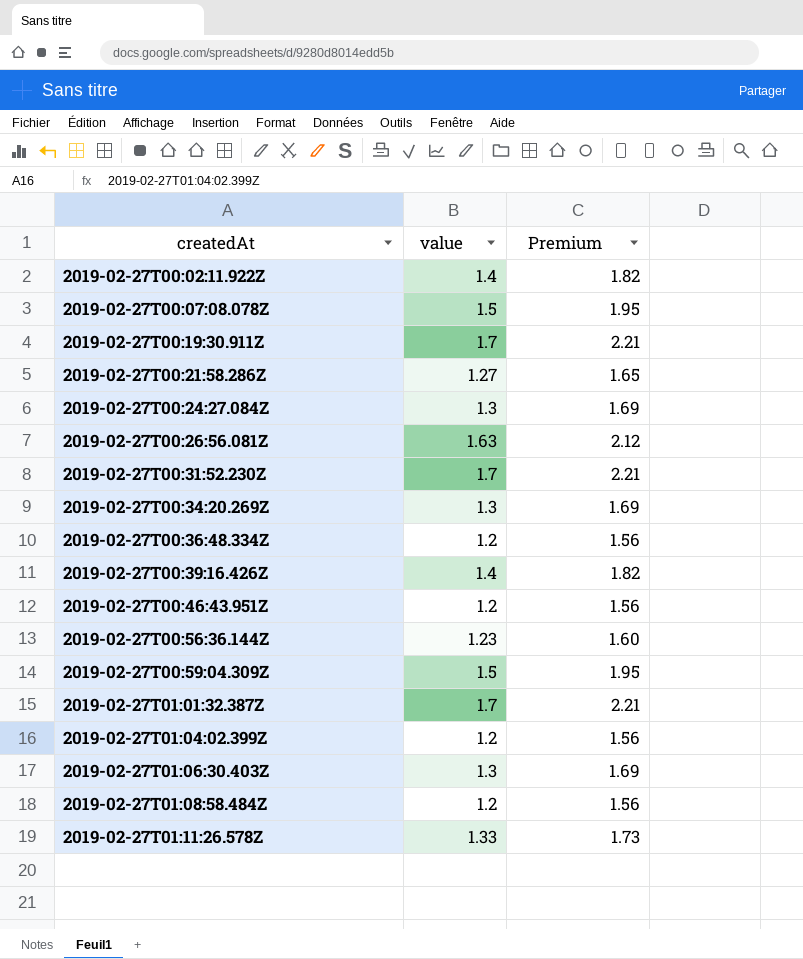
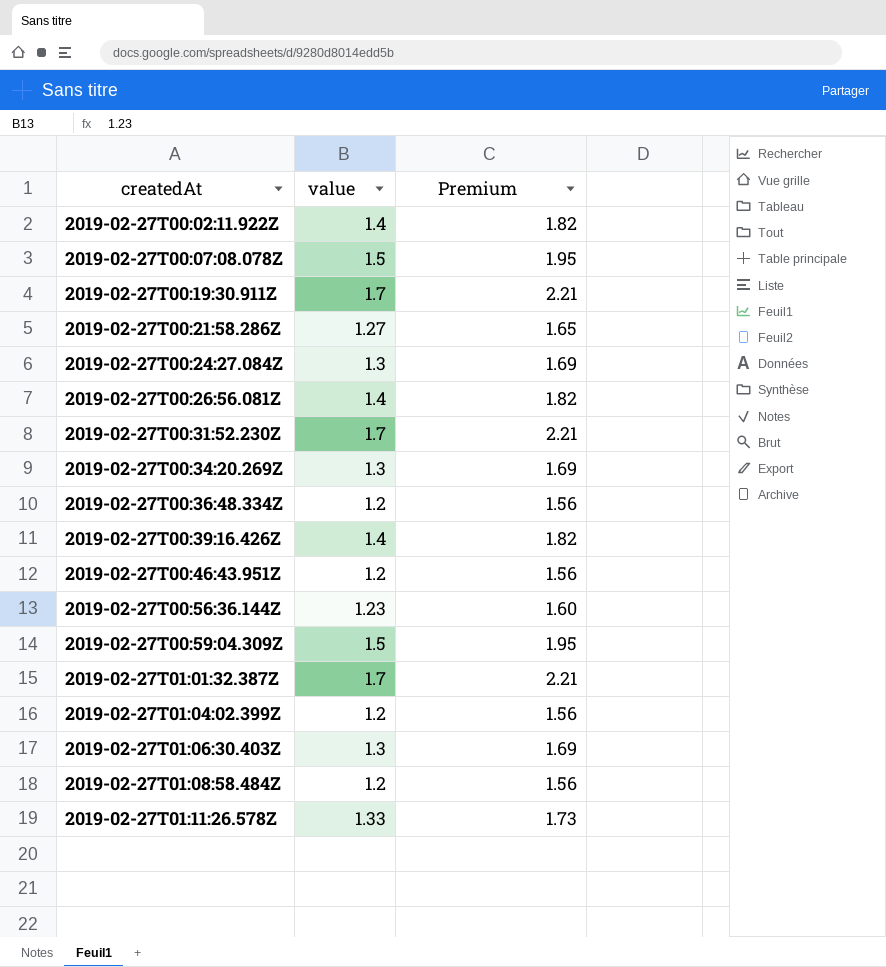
2019-02-27T00:26:56.081Z | value: 1.63 -> 1.4
2019-02-27T00:26:56.081Z | Premium: 2.12 -> 1.82

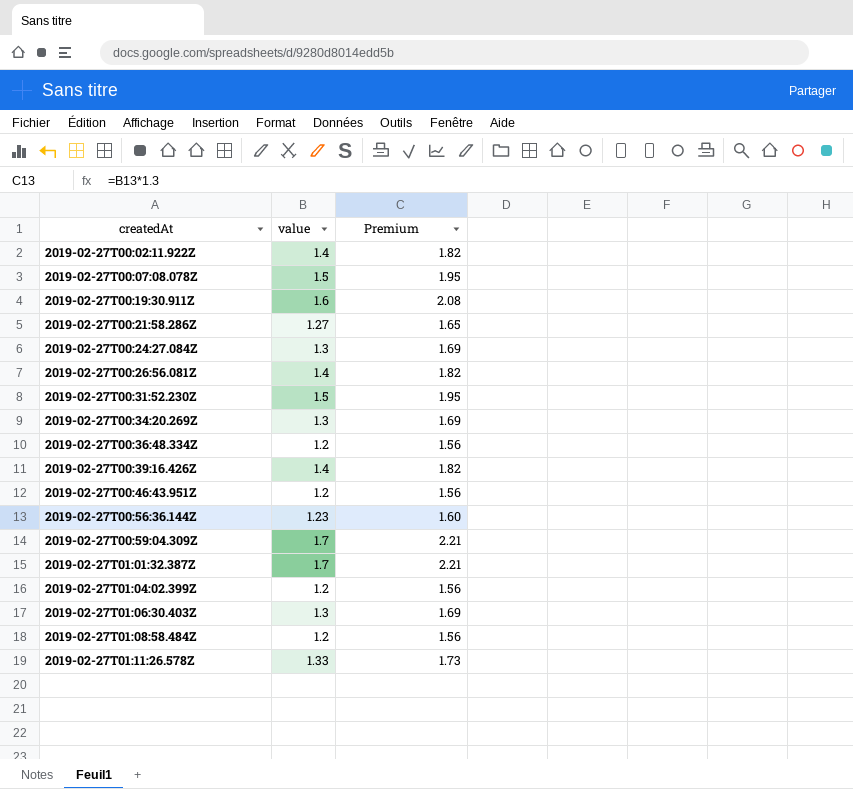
2019-02-27T00:19:30.911Z | value: 1.7 -> 1.6
2019-02-27T00:19:30.911Z | Premium: 2.21 -> 2.08
2019-02-27T00:31:52.230Z | value: 1.7 -> 1.5
2019-02-27T00:31:52.230Z | Premium: 2.21 -> 1.95
2019-02-27T00:59:04.309Z | value: 1.5 -> 1.7
2019-02-27T00:59:04.309Z | Premium: 1.95 -> 2.21

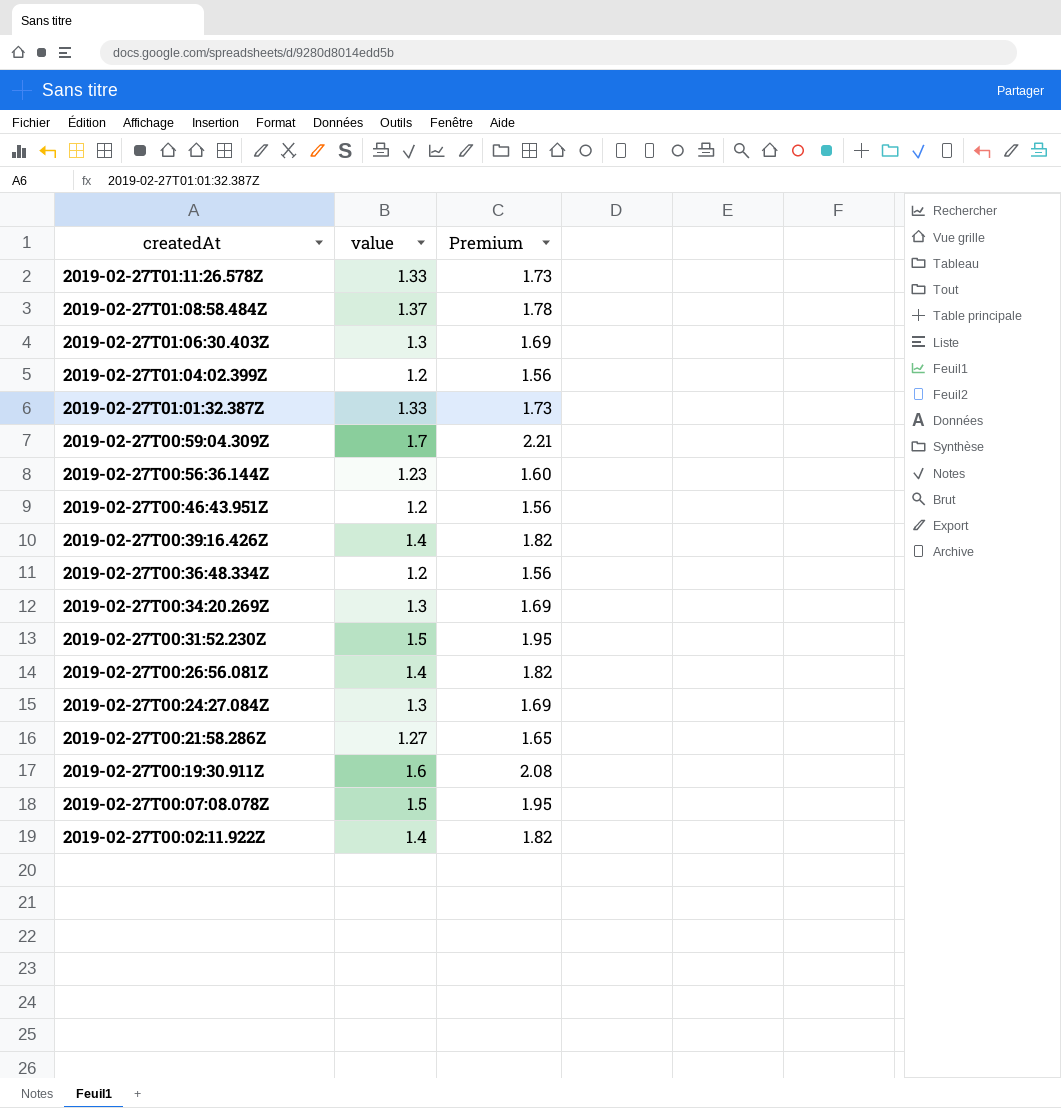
row order: createdAt ascending -> createdAt descending
2019-02-27T01:08:58.484Z | value: 1.2 -> 1.37
2019-02-27T01:08:58.484Z | Premium: 1.56 -> 1.78
2019-02-27T01:01:32.387Z | value: 1.7 -> 1.33
2019-02-27T01:01:32.387Z | Premium: 2.21 -> 1.73

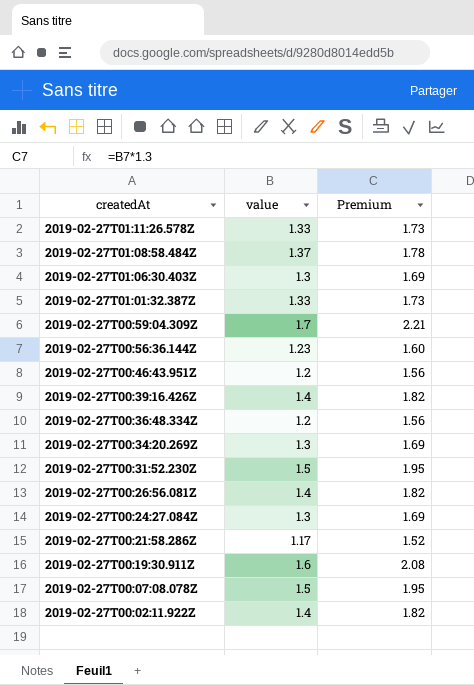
row 2019-02-27T01:04:02.399Z: 1.2 | 1.56 -> none
2019-02-27T00:21:58.286Z | value: 1.27 -> 1.17
2019-02-27T00:21:58.286Z | Premium: 1.65 -> 1.52

